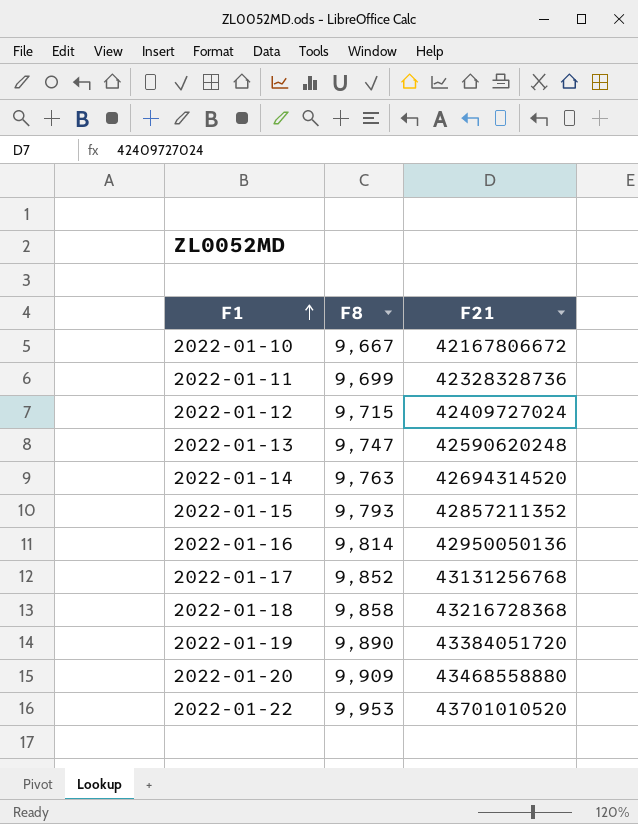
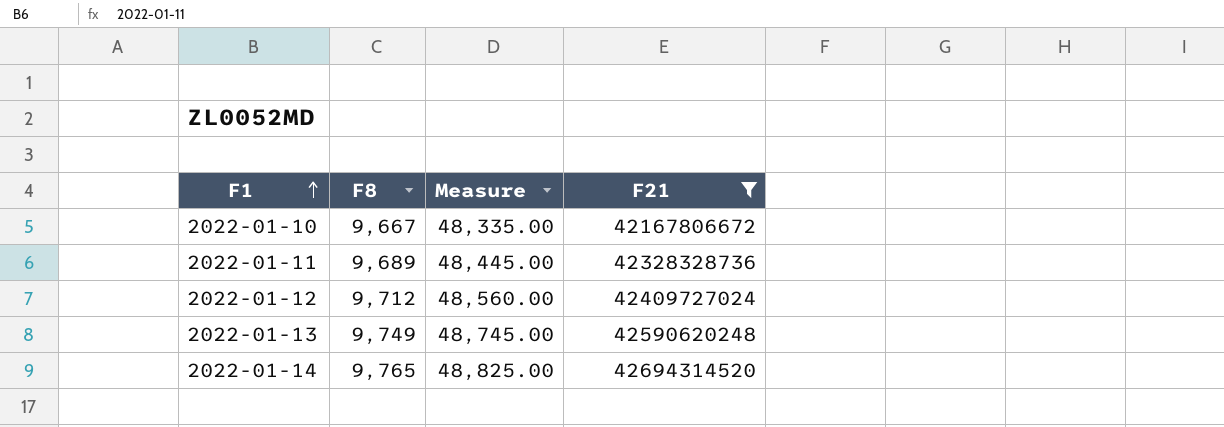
filter: none -> F21 <= 42694314520
column Measure | formula: none -> [F8] * 5
2022-01-11 | F8: 9,699 -> 9,689
2022-01-12 | F8: 9,715 -> 9,712
2022-01-13 | F8: 9,747 -> 9,749
2022-01-14 | F8: 9,763 -> 9,765

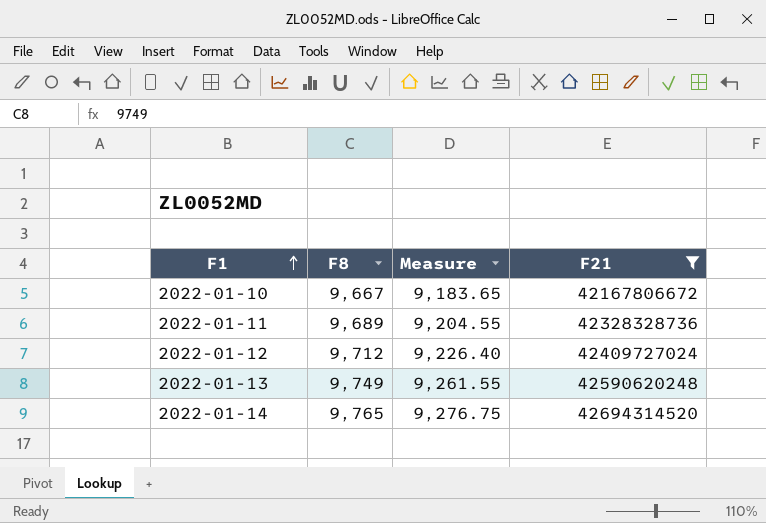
column Measure | formula: [F8] * 5 -> [F8] * 0.95

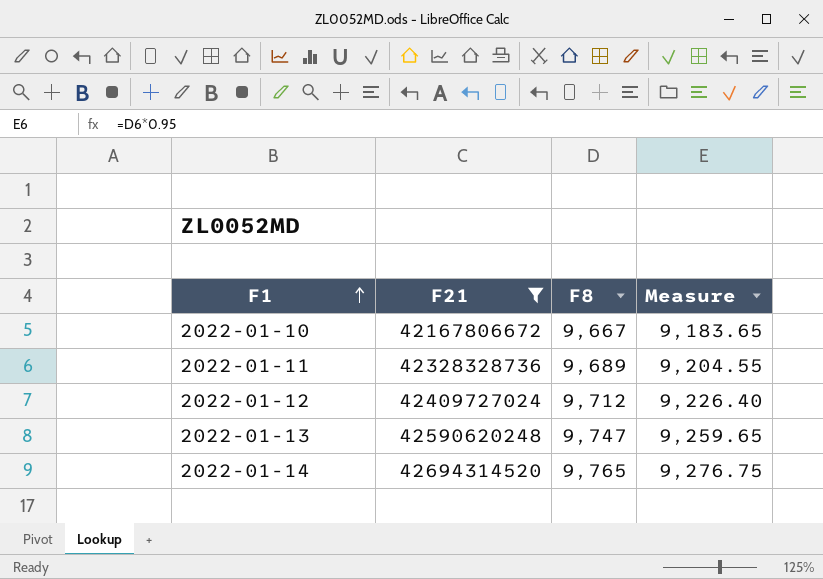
column F21 | position: 4 -> 2
2022-01-13 | F8: 9,749 -> 9,747
2022-01-13 | Measure: 9,261.55 -> 9,259.65

